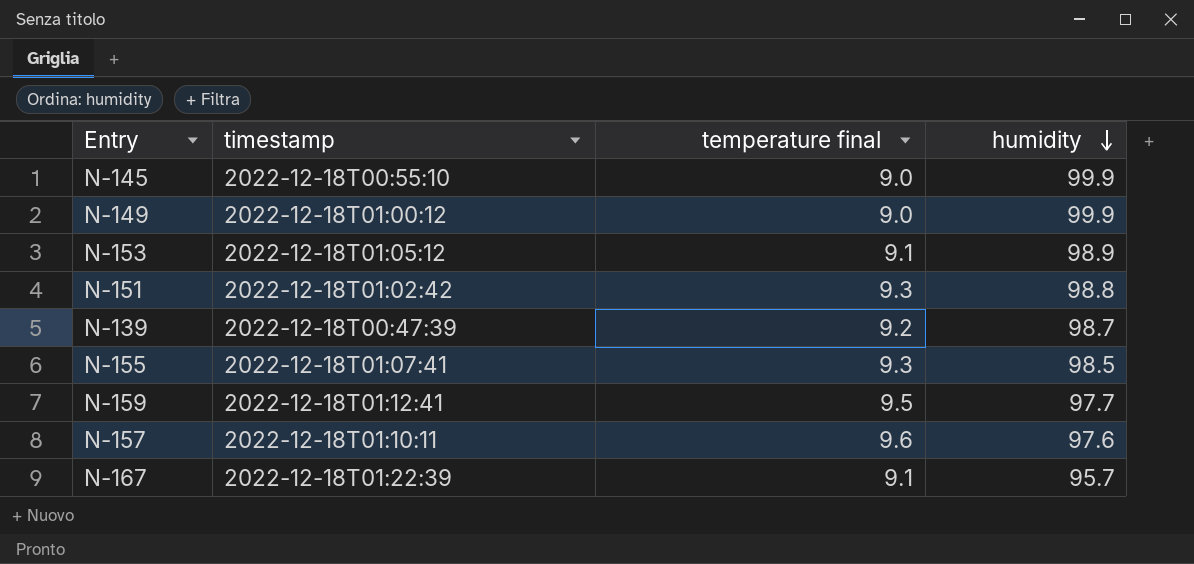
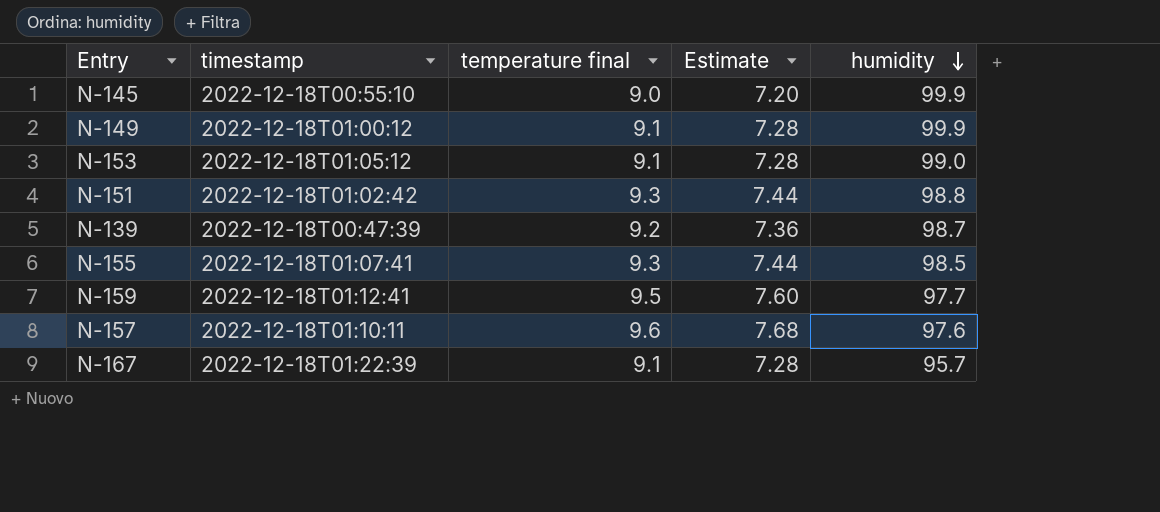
column Estimate | formula: none -> [temperature final] * 0.8
N-149 | temperature final: 9.0 -> 9.1
N-153 | humidity: 98.9 -> 99.0

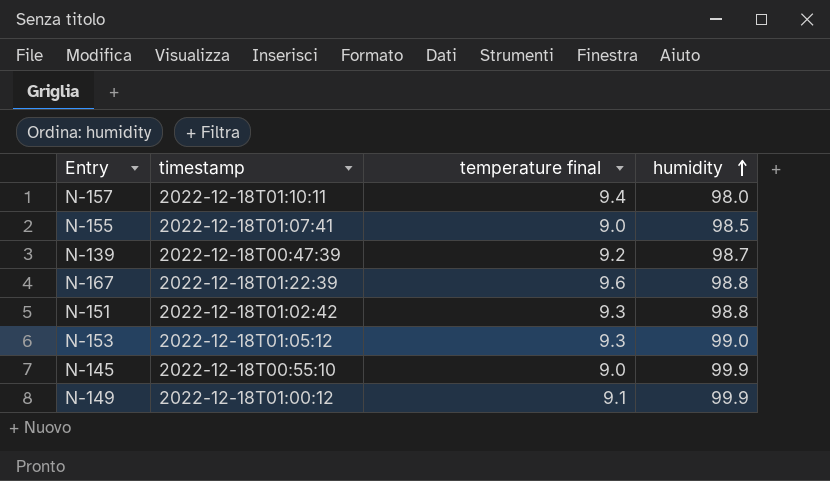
row order: humidity descending -> humidity ascending
column Estimate | formula: [temperature final] * 0.8 -> none
row N-159: 2022-12-18T01:12:41 | 9.5 | 7.60 | 97.7 -> none
N-157 | temperature final: 9.6 -> 9.4
N-157 | humidity: 97.6 -> 98.0
N-155 | temperature final: 9.3 -> 9.0
N-167 | temperature final: 9.1 -> 9.6
N-167 | humidity: 95.7 -> 98.8
N-153 | temperature final: 9.1 -> 9.3

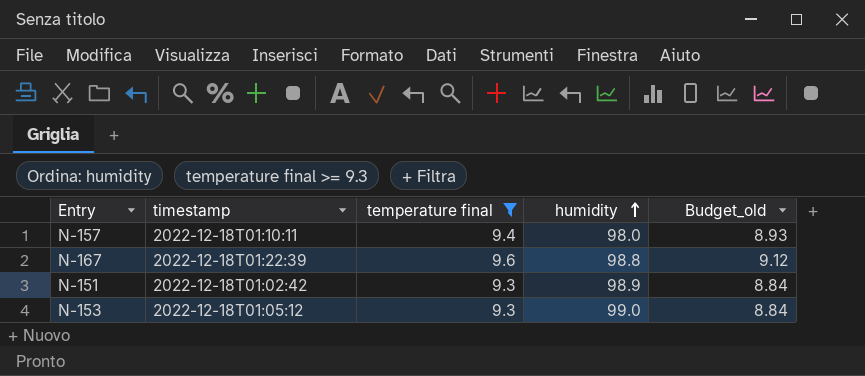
filter: none -> temperature final >= 9.3
column Budget_old | formula: none -> [temperature final] * 0.95
N-151 | humidity: 98.8 -> 98.9

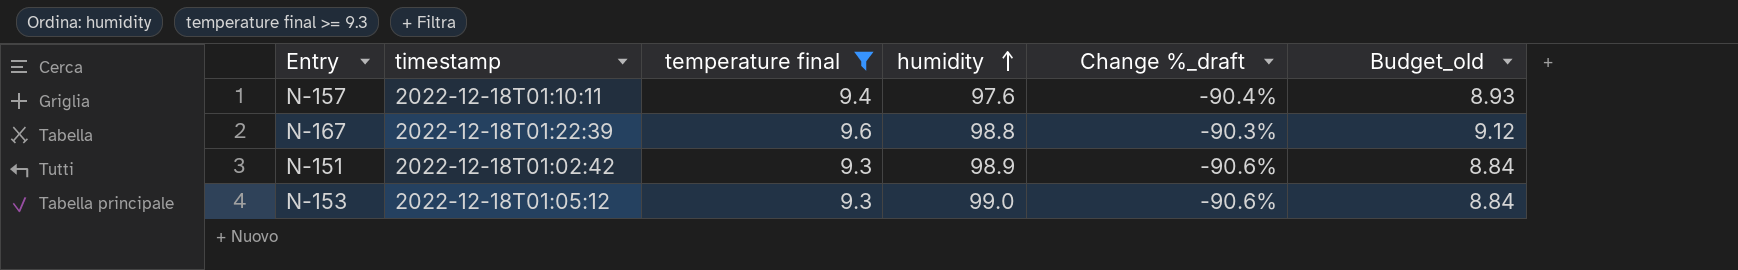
column Change %_draft | formula: none -> ([temperature final] - [humidity]) / [humidity]
N-157 | humidity: 98.0 -> 97.6

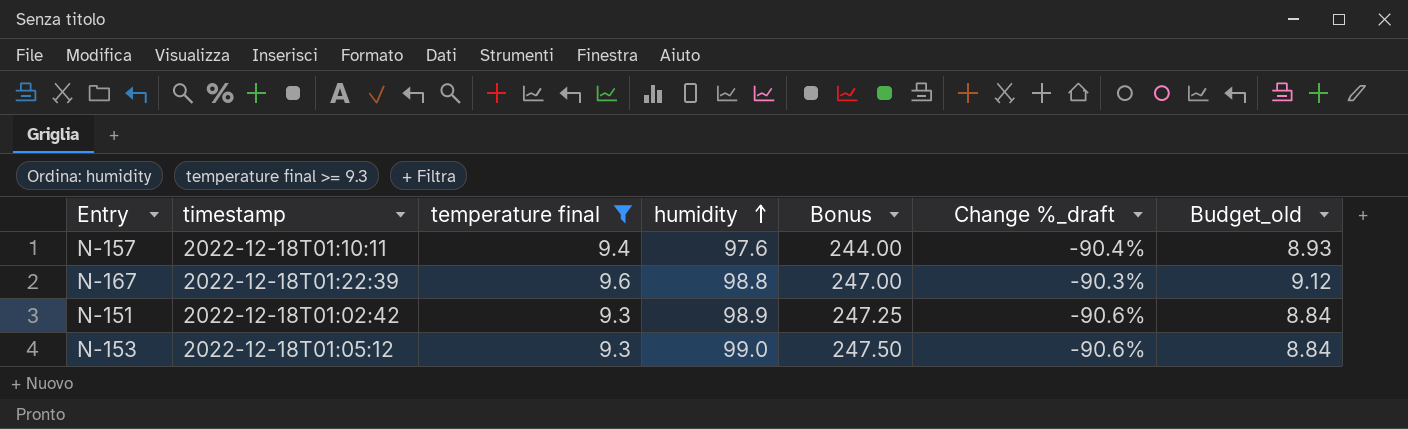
column Bonus | formula: none -> [humidity] * 2.5

